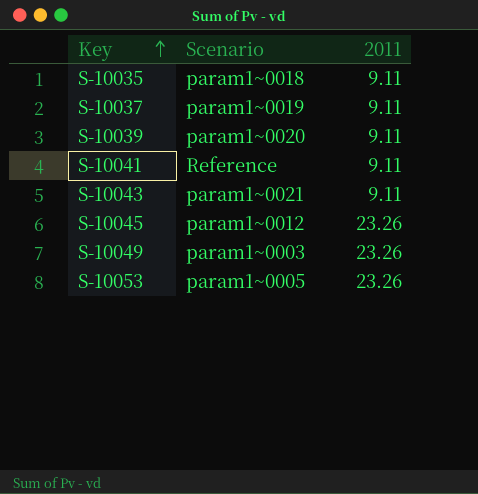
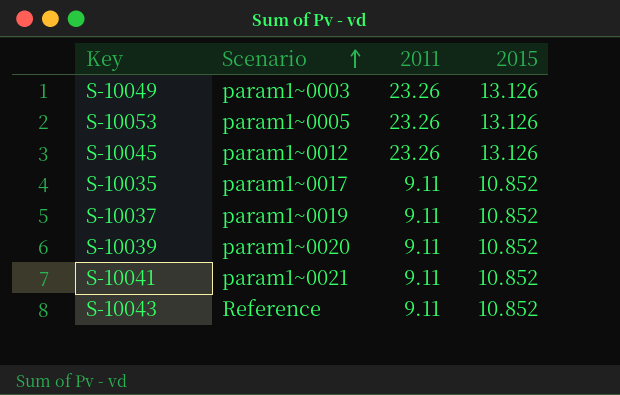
row order: Key ascending -> Scenario ascending
column 2015 | position: none -> 4
S-10035 | Scenario: param1~0018 -> param1~0017
S-10041 | Scenario: Reference -> param1~0021
S-10043 | Scenario: param1~0021 -> Reference

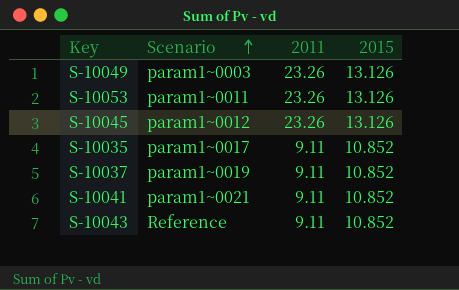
row S-10039: param1~0020 | 9.11 | 10.852 -> none
S-10053 | Scenario: param1~0005 -> param1~0011

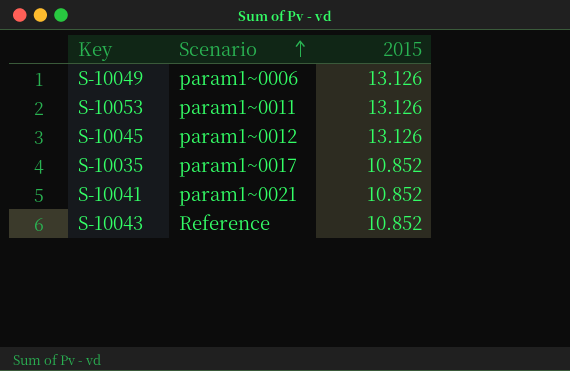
column 2011 | position: 3 -> none
row S-10037: param1~0019 | 9.11 | 10.852 -> none
S-10049 | Scenario: param1~0003 -> param1~0006

